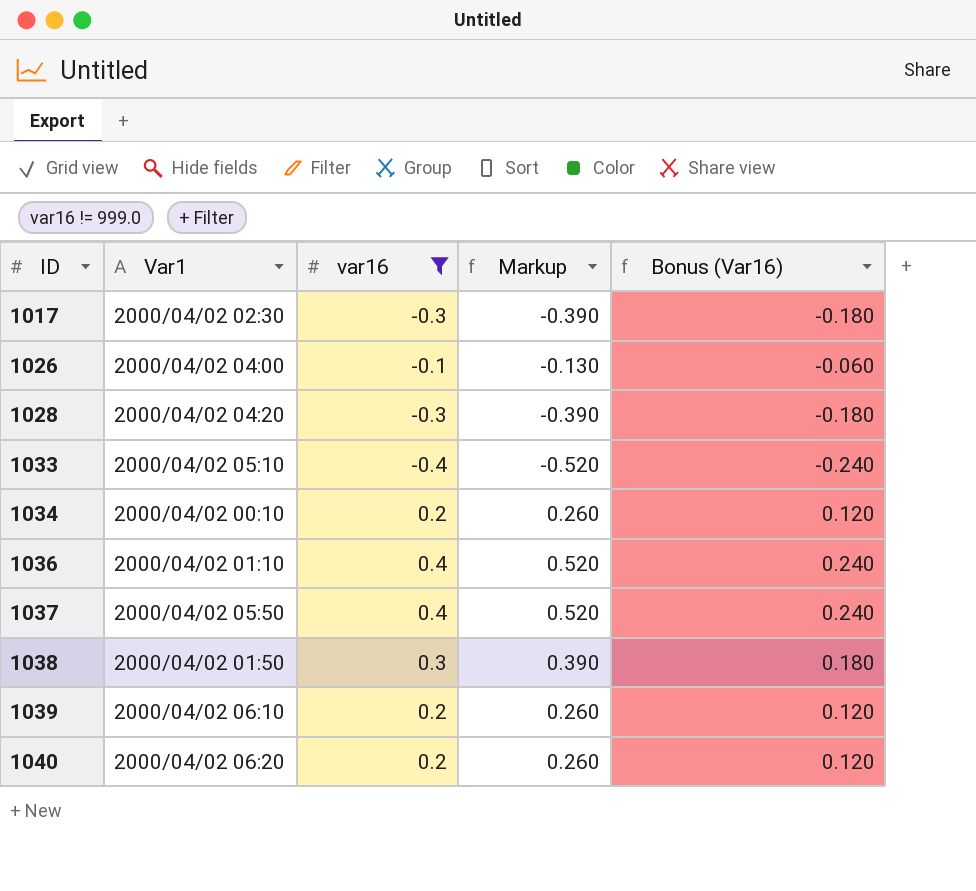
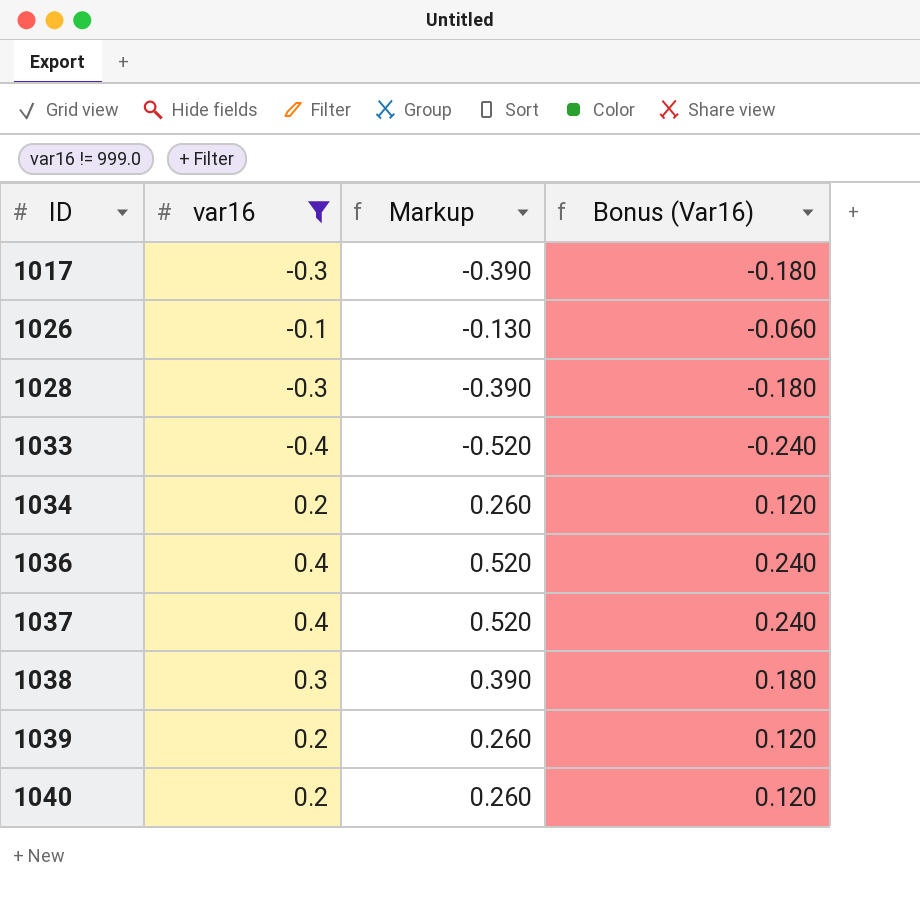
column Var1 | position: 2 -> none

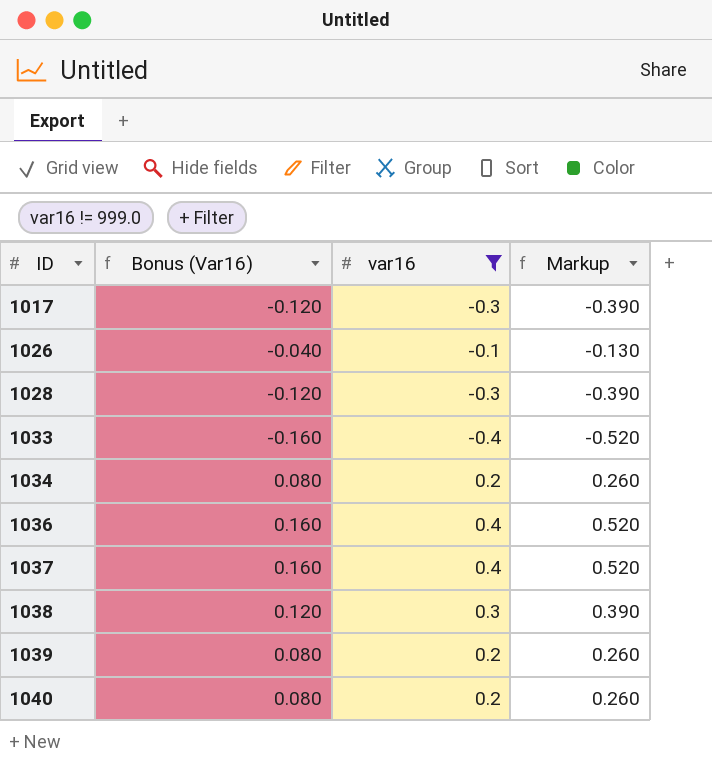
column Bonus (Var16) | formula: [var16] * 0.6 -> [var16] * 0.4
column Bonus (Var16) | position: 4 -> 2

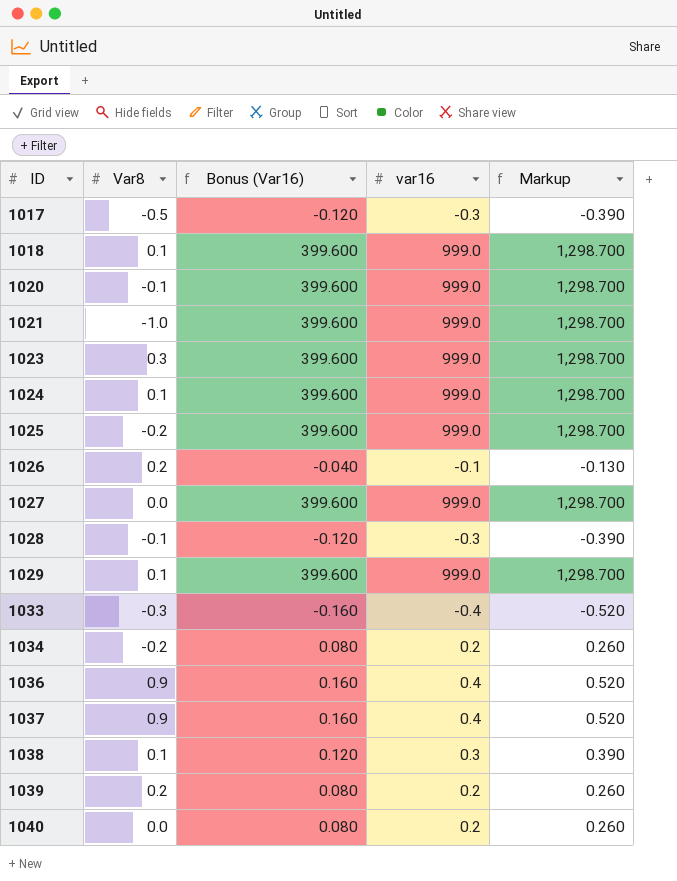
filter: var16 != 999.0 -> none
column Var8 | position: none -> 2

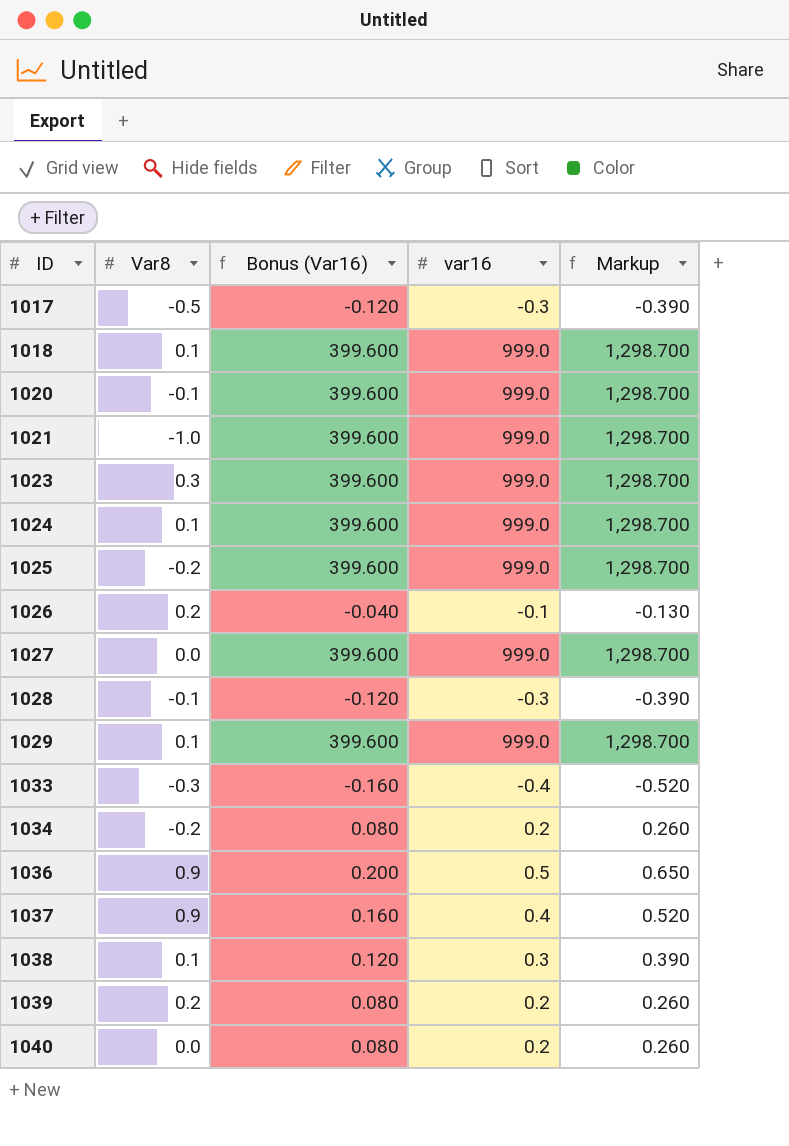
1036 | Bonus (Var16): 0.160 -> 0.200
1036 | var16: 0.4 -> 0.5
1036 | Markup: 0.520 -> 0.650

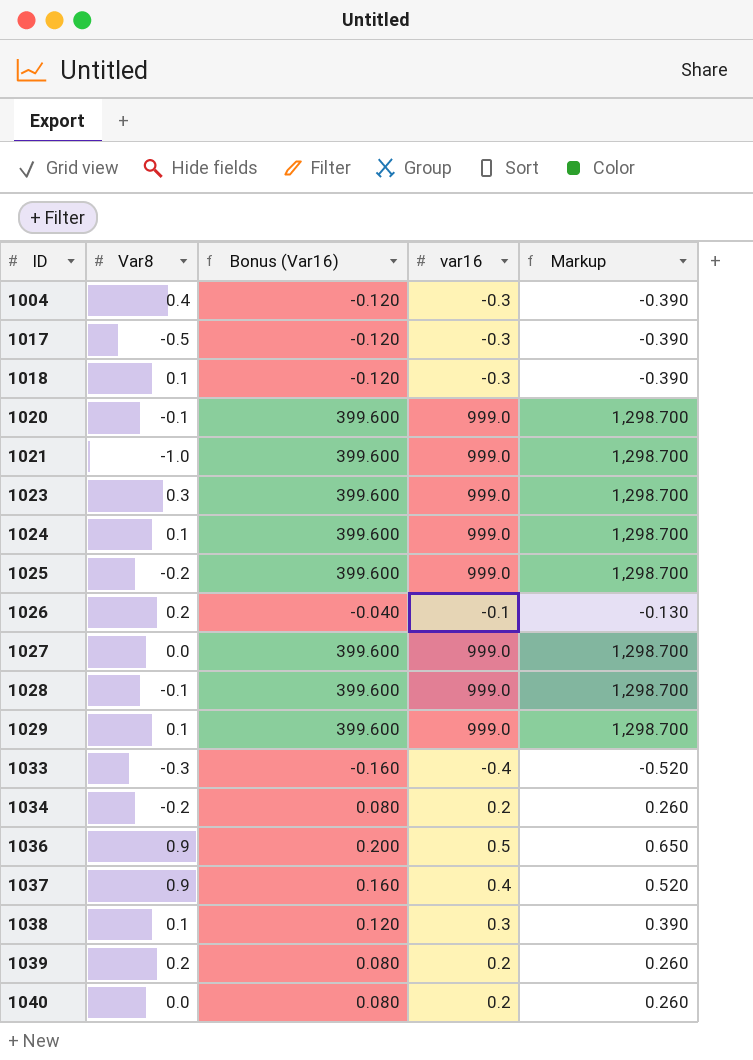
row 1004: none -> 0.4 | -0.120 | -0.3 | -0.390
1018 | Bonus (Var16): 399.600 -> -0.120
1018 | var16: 999.0 -> -0.3
1018 | Markup: 1,298.700 -> -0.390
1028 | Bonus (Var16): -0.120 -> 399.600
1028 | var16: -0.3 -> 999.0
1028 | Markup: -0.390 -> 1,298.700

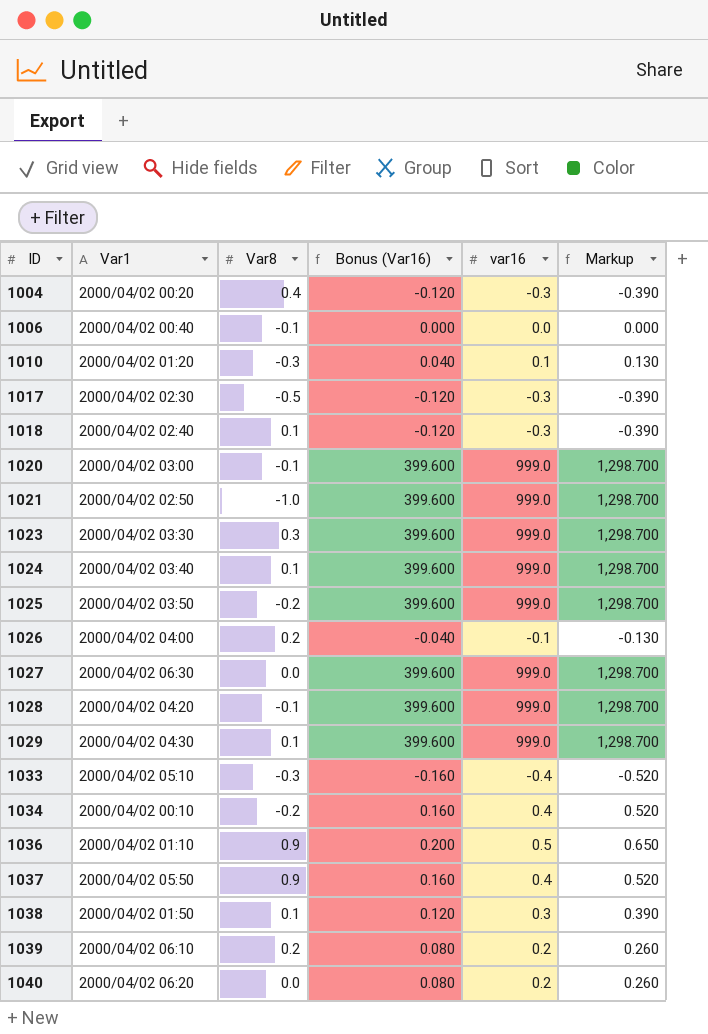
column Var1 | position: none -> 2
row 1006: none -> 2000/04/02 00:40 | -0.1 | 0.000 | 0.0 | 0.000
row 1010: none -> 2000/04/02 01:20 | -0.3 | 0.040 | 0.1 | 0.130
1034 | Bonus (Var16): 0.080 -> 0.160
1034 | var16: 0.2 -> 0.4
1034 | Markup: 0.260 -> 0.520

